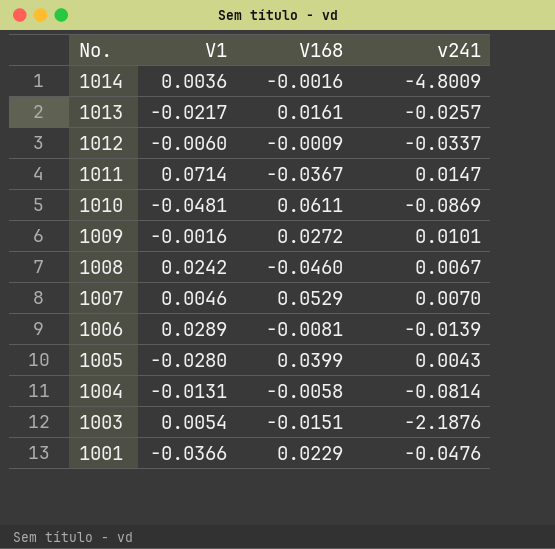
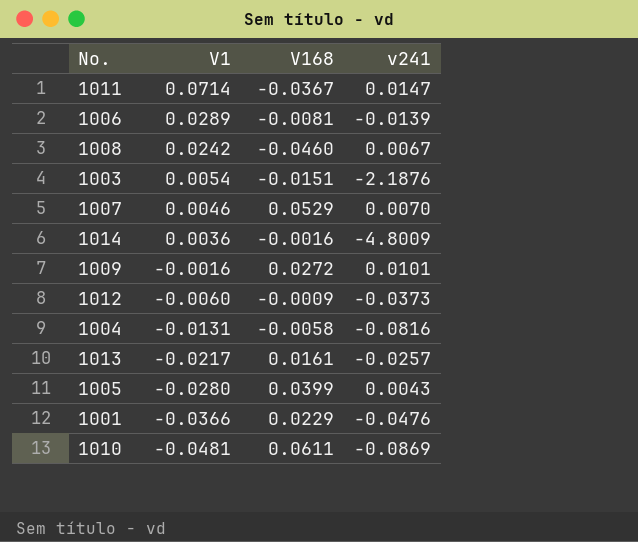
row order: No. descending -> V1 descending
1012 | v241: -0.0337 -> -0.0373
1004 | v241: -0.0814 -> -0.0816

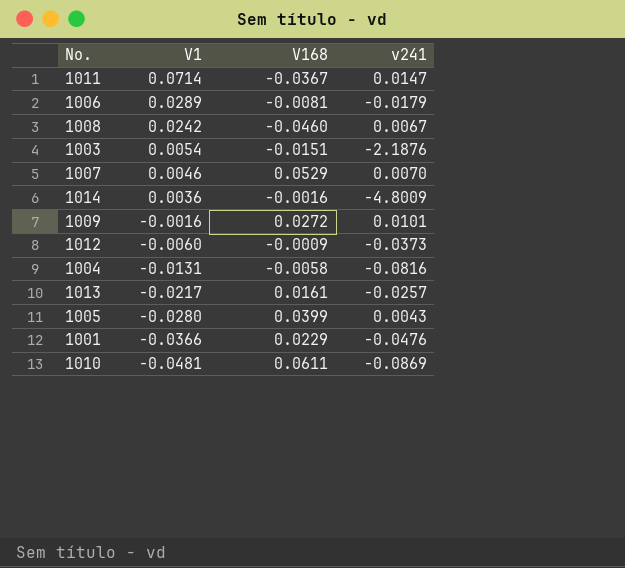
1006 | v241: -0.0139 -> -0.0179

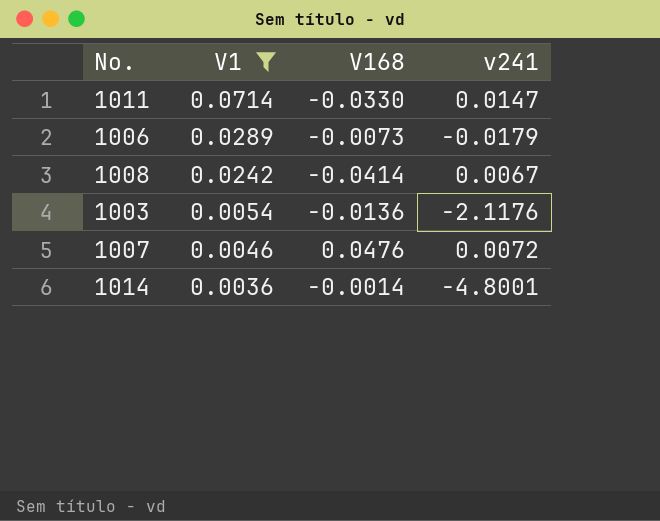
filter: none -> V1 >= 0.0036
1011 | V168: -0.0367 -> -0.0330
1006 | V168: -0.0081 -> -0.0073
1008 | V168: -0.0460 -> -0.0414
1003 | V168: -0.0151 -> -0.0136
1003 | v241: -2.1876 -> -2.1176
1007 | V168: 0.0529 -> 0.0476
1007 | v241: 0.0070 -> 0.0072
1014 | V168: -0.0016 -> -0.0014
1014 | v241: -4.8009 -> -4.8001

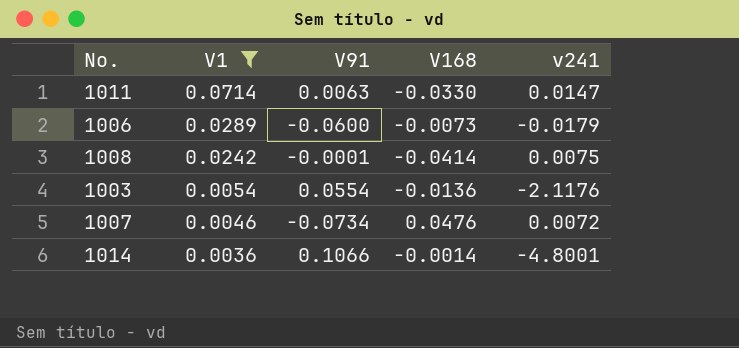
column V91 | position: none -> 3
1008 | v241: 0.0067 -> 0.0075

